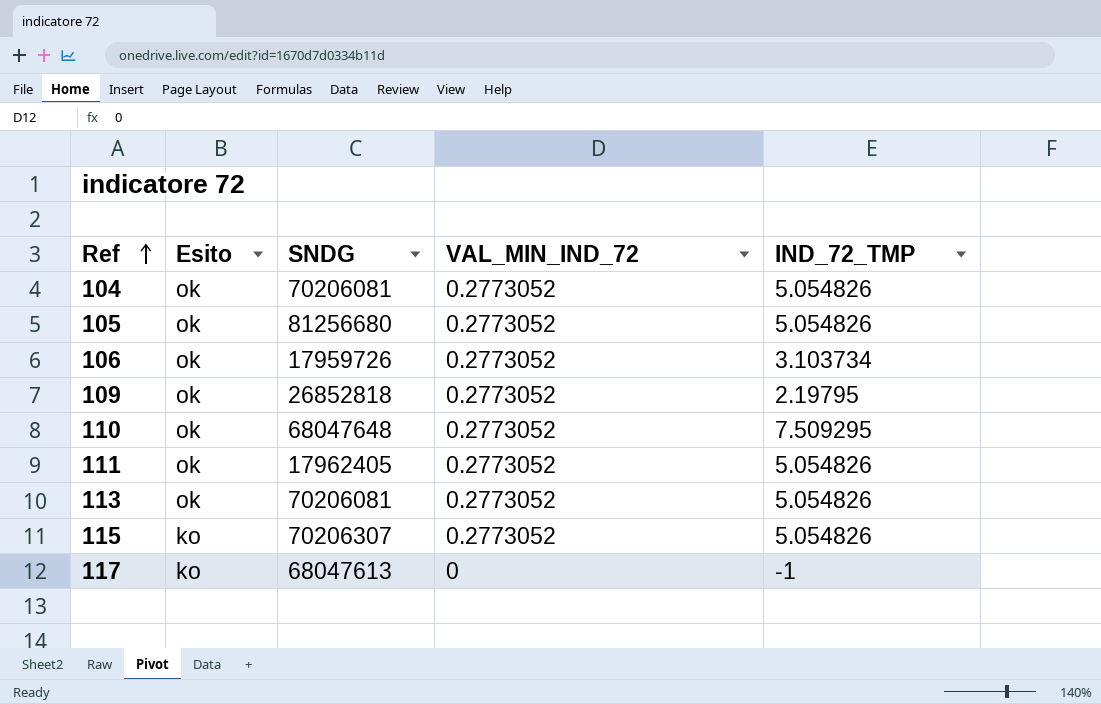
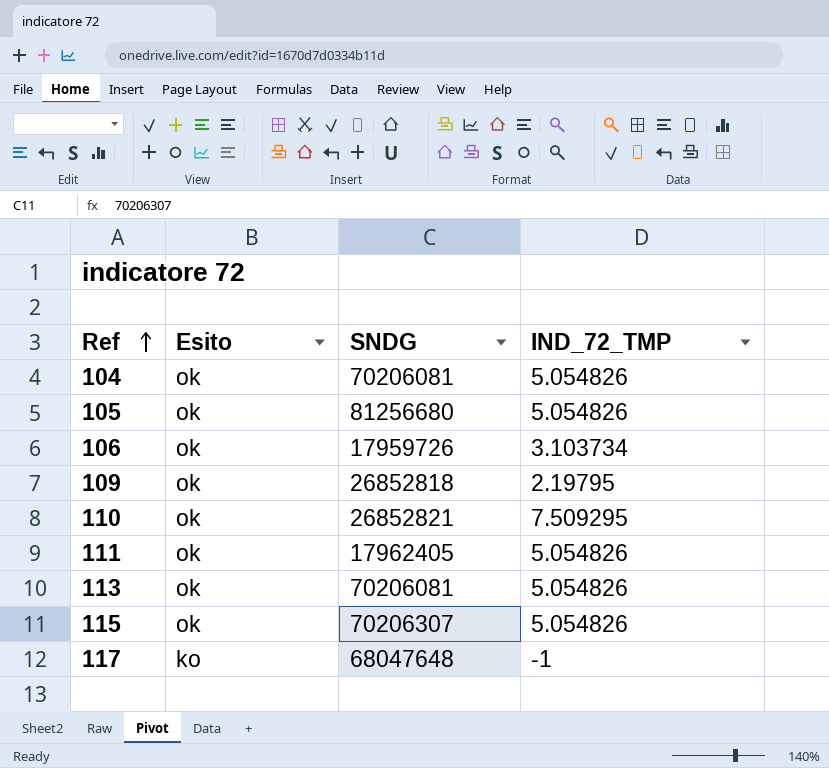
column VAL_MIN_IND_72 | position: 4 -> none
110 | SNDG: 68047648 -> 26852821
115 | Esito: ko -> ok
117 | SNDG: 68047613 -> 68047648

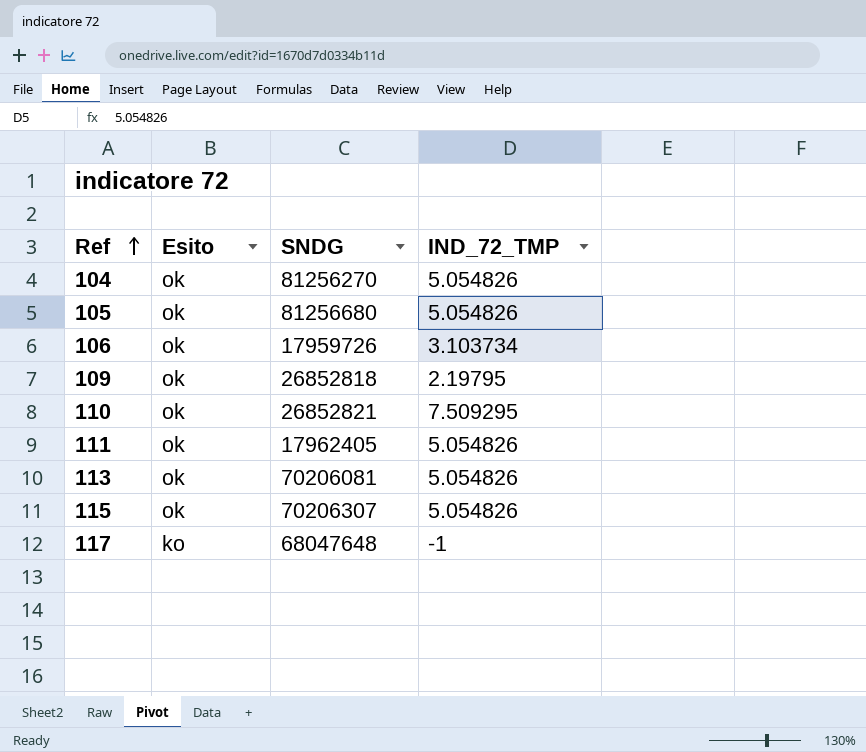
104 | SNDG: 70206081 -> 81256270

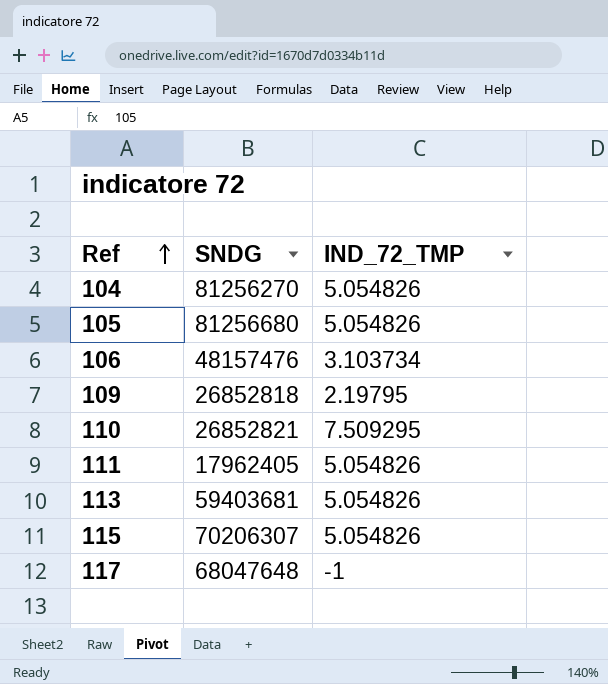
column Esito | position: 2 -> none
106 | SNDG: 17959726 -> 48157476
113 | SNDG: 70206081 -> 59403681

